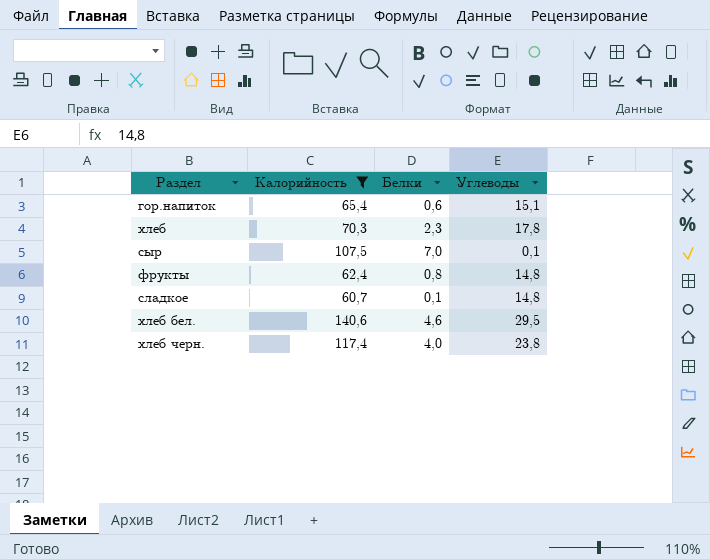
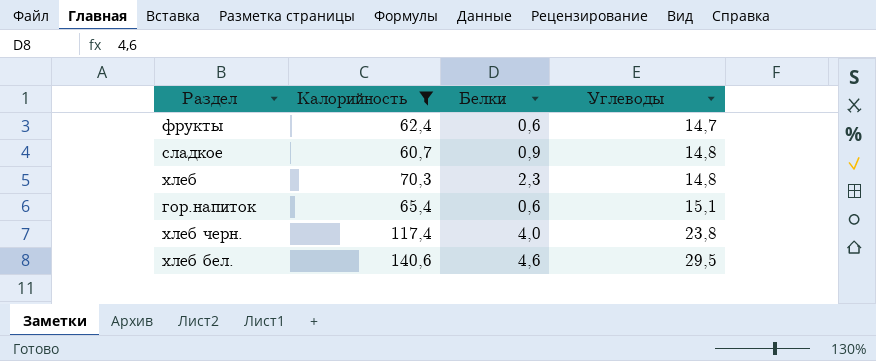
row order: none -> Углеводы ascending
row сыр: 107,5 | 7,0 | 0,1 -> none
фрукты | Белки: 0,8 -> 0,6
фрукты | Углеводы: 14,8 -> 14,7
сладкое | Белки: 0,1 -> 0,9
хлеб | Углеводы: 17,8 -> 14,8

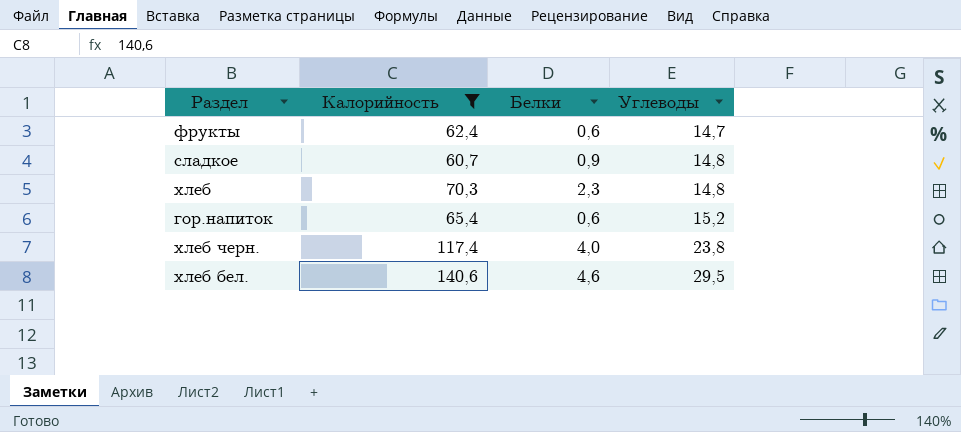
гор.напиток | Углеводы: 15,1 -> 15,2

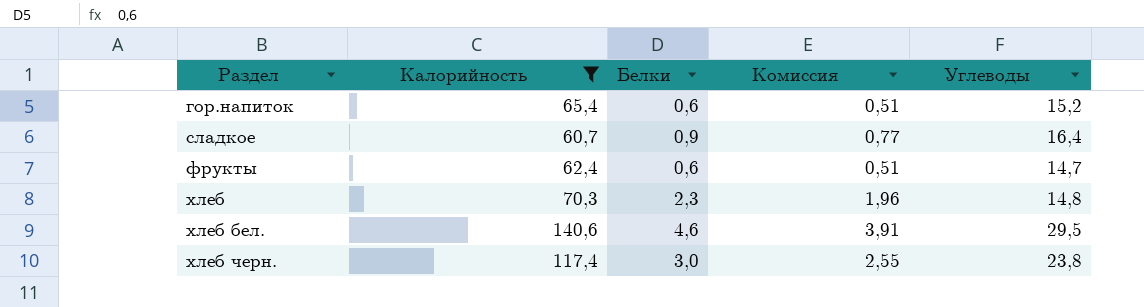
row order: Углеводы ascending -> Раздел ascending
column Комиссия | formula: none -> [Белки] * 0,85
сладкое | Углеводы: 14,8 -> 16,4
хлеб черн. | Белки: 4,0 -> 3,0

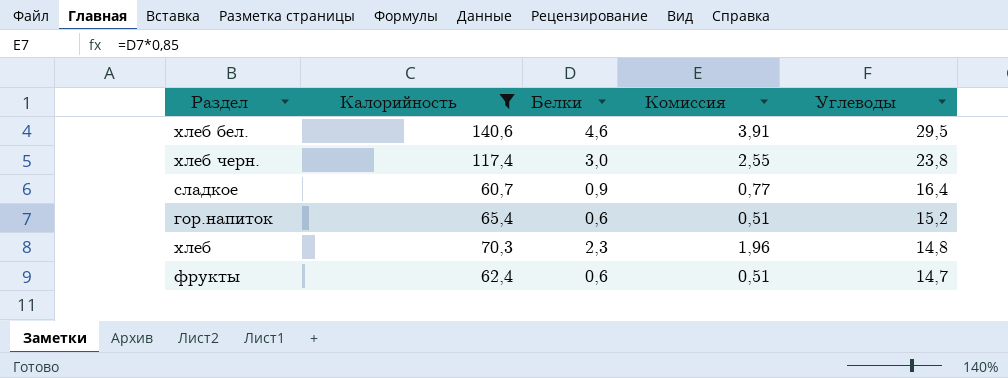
row order: Раздел ascending -> Углеводы descending

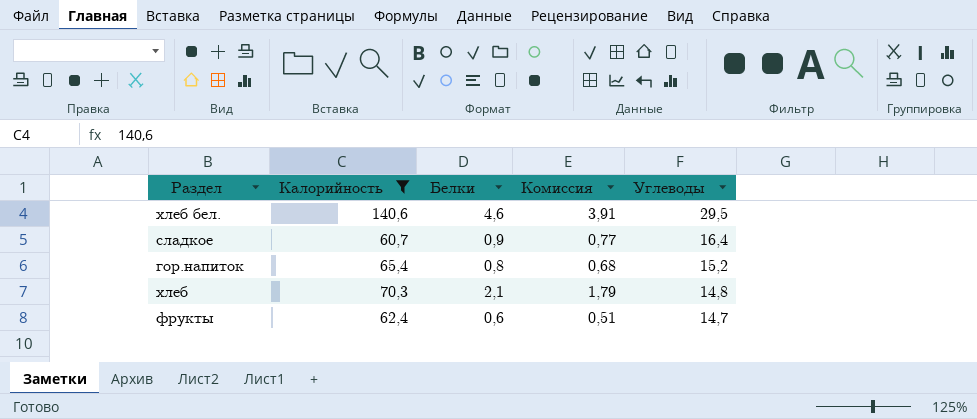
row хлеб черн.: 117,4 | 3,0 | 2,55 | 23,8 -> none
гор.напиток | Белки: 0,6 -> 0,8
гор.напиток | Комиссия: 0,51 -> 0,68
хлеб | Белки: 2,3 -> 2,1
хлеб | Комиссия: 1,96 -> 1,79

